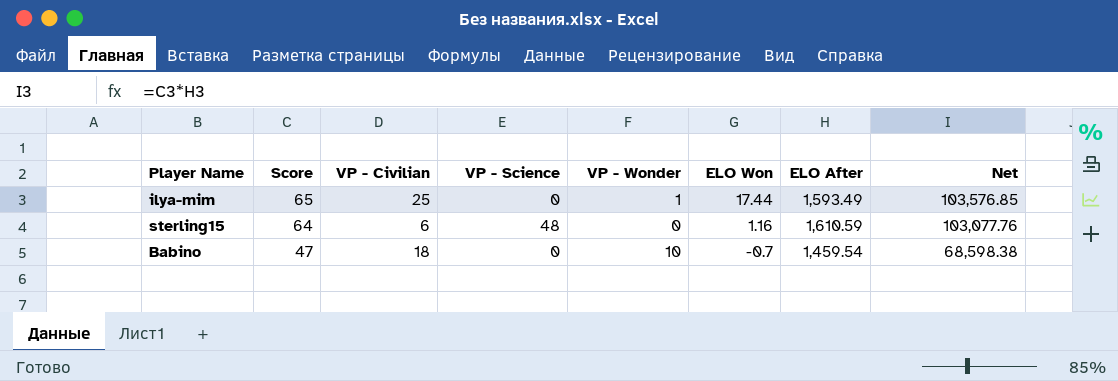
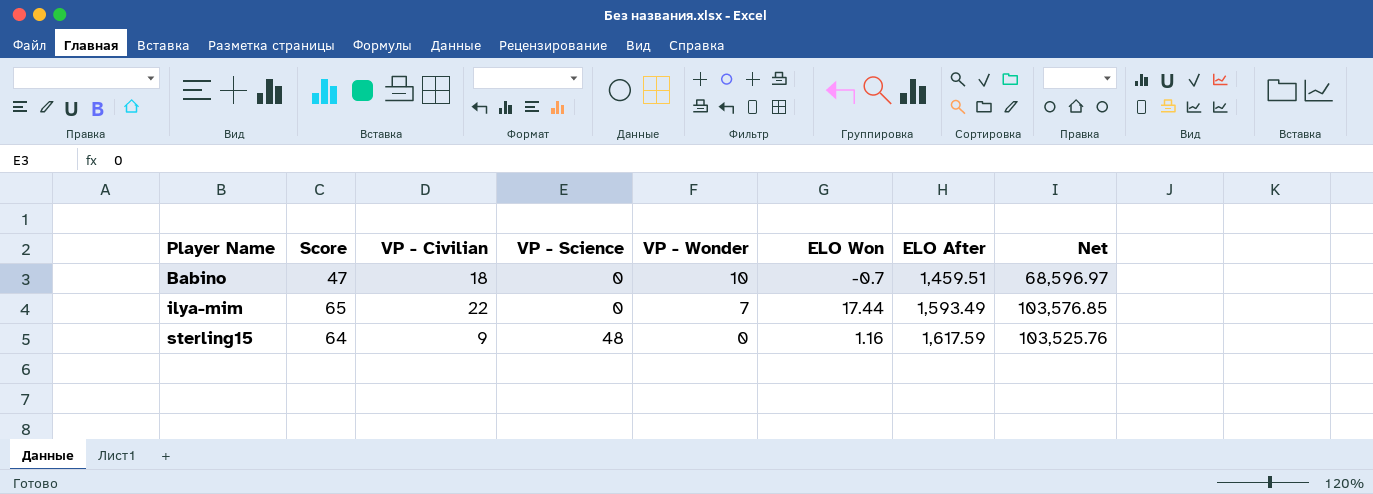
row order: Score descending -> Player Name ascending
Babino | ELO After: 1,459.54 -> 1,459.51
Babino | Net: 68,598.38 -> 68,596.97
ilya-mim | VP - Civilian: 25 -> 22
ilya-mim | VP - Wonder: 1 -> 7
sterling15 | VP - Civilian: 6 -> 9
sterling15 | ELO After: 1,610.59 -> 1,617.59
sterling15 | Net: 103,077.76 -> 103,525.76

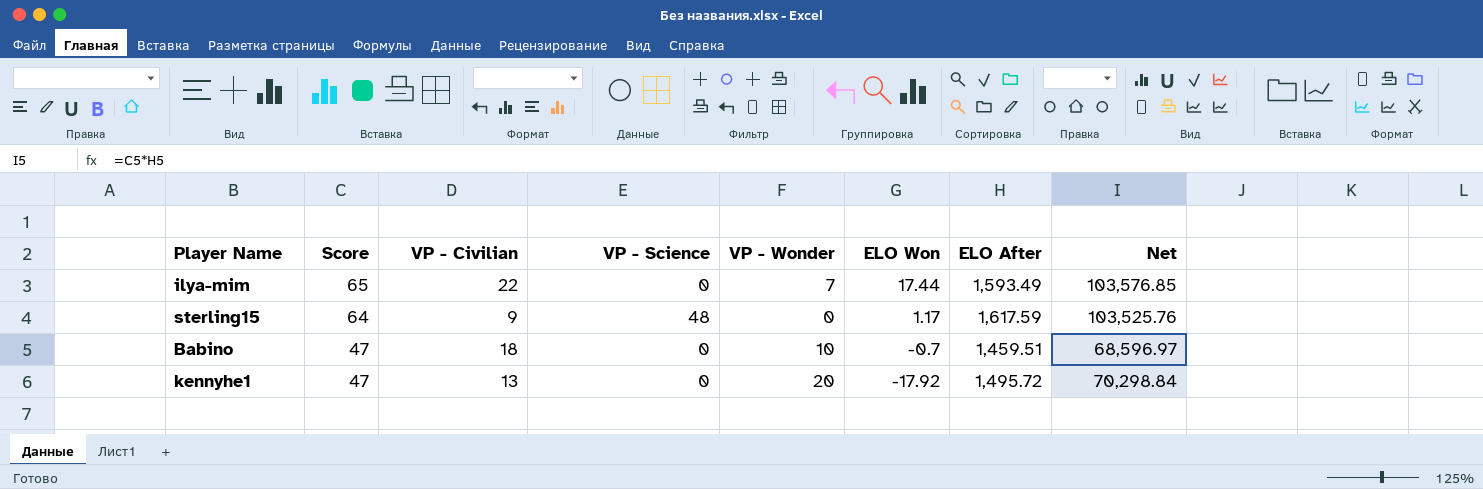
row order: Player Name ascending -> Score descending
sterling15 | ELO Won: 1.16 -> 1.17
row kennyhe1: none -> 47 | 13 | 0 | 20 | -17.92 | 1,495.72 | 70,298.84

